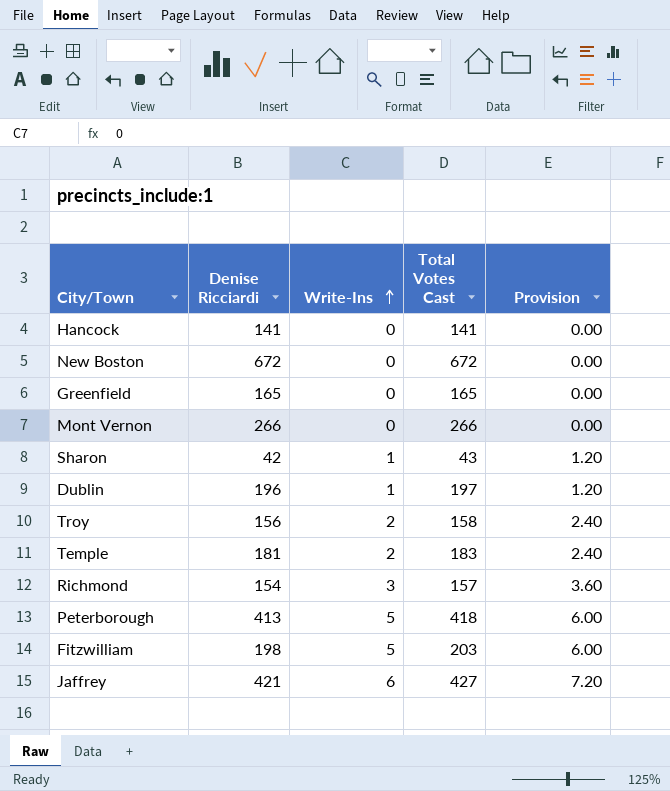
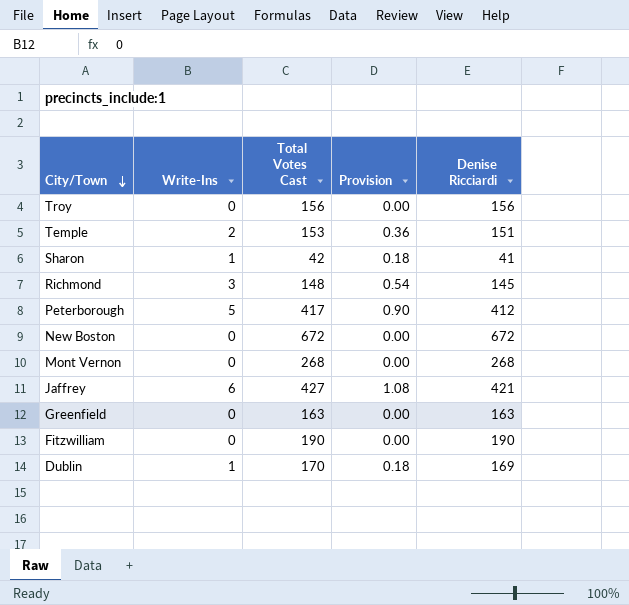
row order: Write-Ins ascending -> City/Town descending
column Provision | formula: [Write-Ins] * 1.2 -> [Write-Ins] * 0.18
column Denise Ricciardi | position: 2 -> 5
row Hancock: 141 | 0 | 141 | 0.00 -> none
Troy | Write-Ins: 2 -> 0
Troy | Total Votes Cast: 158 -> 156
Temple | Total Votes Cast: 183 -> 153
Temple | Denise Ricciardi: 181 -> 151
Sharon | Total Votes Cast: 43 -> 42
Sharon | Denise Ricciardi: 42 -> 41
Richmond | Total Votes Cast: 157 -> 148
Richmond | Denise Ricciardi: 154 -> 145
Peterborough | Total Votes Cast: 418 -> 417
Peterborough | Denise Ricciardi: 413 -> 412
Mont Vernon | Total Votes Cast: 266 -> 268
Mont Vernon | Denise Ricciardi: 266 -> 268
Greenfield | Total Votes Cast: 165 -> 163
Greenfield | Denise Ricciardi: 165 -> 163
Fitzwilliam | Write-Ins: 5 -> 0
Fitzwilliam | Total Votes Cast: 203 -> 190
Fitzwilliam | Denise Ricciardi: 198 -> 190
Dublin | Total Votes Cast: 197 -> 170
Dublin | Denise Ricciardi: 196 -> 169

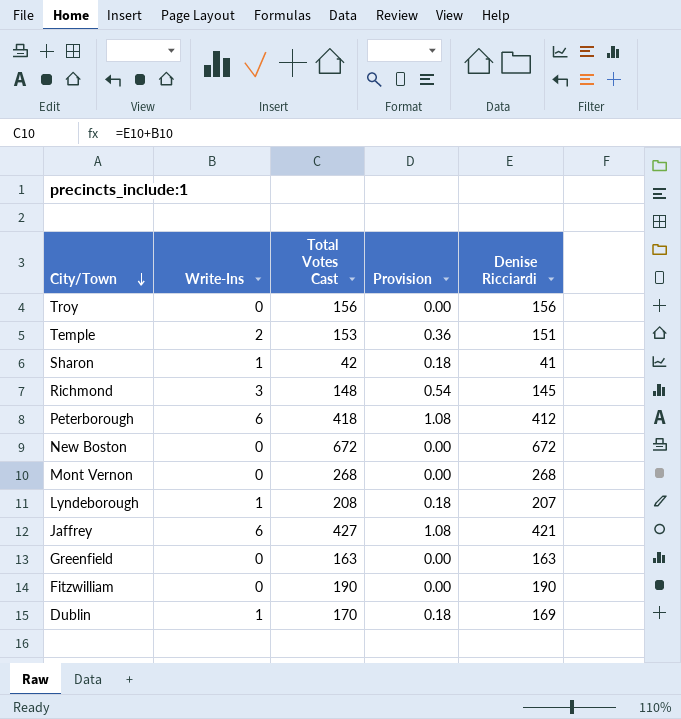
Peterborough | Write-Ins: 5 -> 6
Peterborough | Total Votes Cast: 417 -> 418
Peterborough | Provision: 0.90 -> 1.08
row Lyndeborough: none -> 1 | 208 | 0.18 | 207

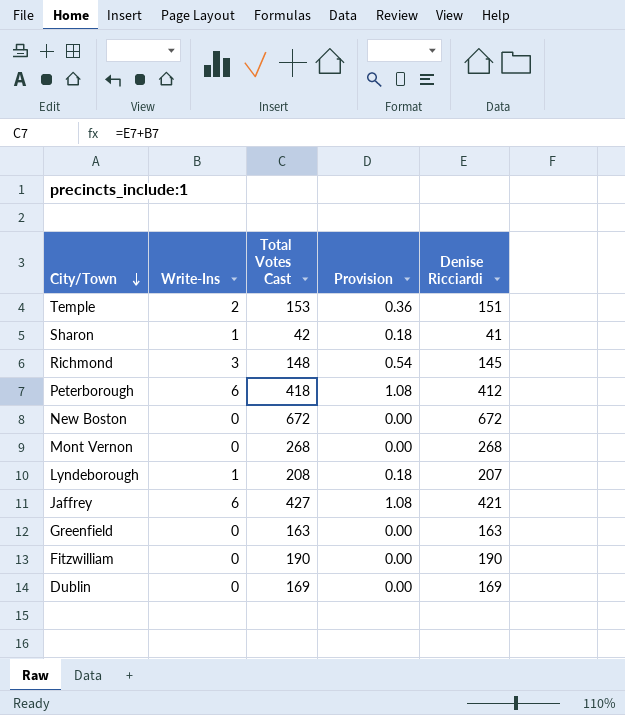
row Troy: 0 | 156 | 0.00 | 156 -> none
Dublin | Write-Ins: 1 -> 0
Dublin | Total Votes Cast: 170 -> 169
Dublin | Provision: 0.18 -> 0.00

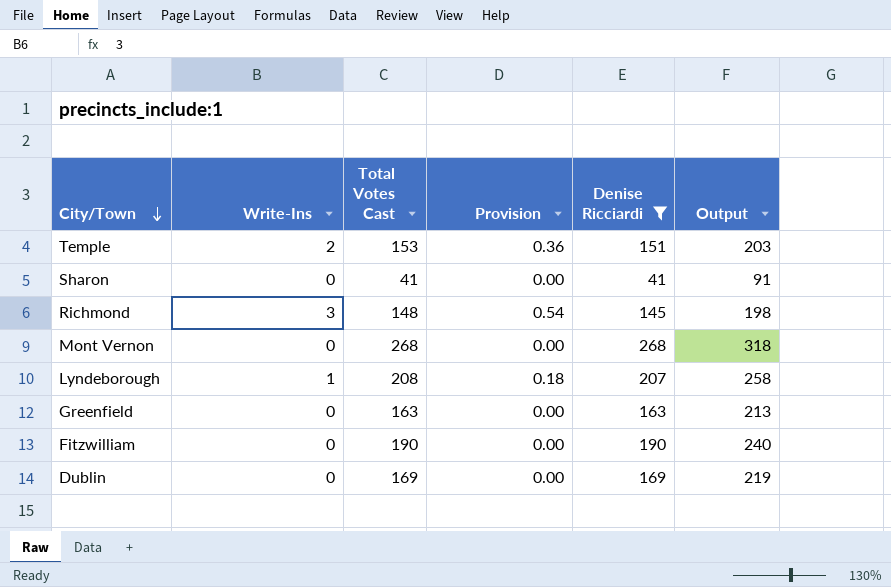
filter: none -> Denise Ricciardi <= 268
column Output | formula: none -> [Total Votes Cast] + 50
Sharon | Write-Ins: 1 -> 0
Sharon | Total Votes Cast: 42 -> 41
Sharon | Provision: 0.18 -> 0.00

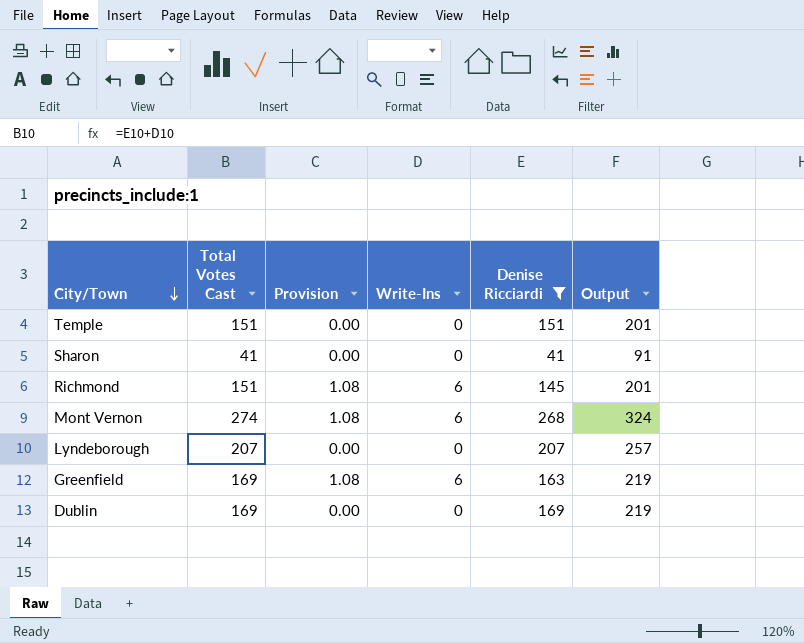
column Write-Ins | position: 2 -> 4
row Fitzwilliam: 0 | 190 | 0.00 | 190 | 240 -> none
Temple | Total Votes Cast: 153 -> 151
Temple | Provision: 0.36 -> 0.00
Temple | Write-Ins: 2 -> 0
Temple | Output: 203 -> 201
Richmond | Total Votes Cast: 148 -> 151
Richmond | Provision: 0.54 -> 1.08
Richmond | Write-Ins: 3 -> 6
Richmond | Output: 198 -> 201
Mont Vernon | Total Votes Cast: 268 -> 274
Mont Vernon | Provision: 0.00 -> 1.08
Mont Vernon | Write-Ins: 0 -> 6
Mont Vernon | Output: 318 -> 324
Lyndeborough | Total Votes Cast: 208 -> 207
Lyndeborough | Provision: 0.18 -> 0.00
Lyndeborough | Write-Ins: 1 -> 0
Lyndeborough | Output: 258 -> 257
Greenfield | Total Votes Cast: 163 -> 169
Greenfield | Provision: 0.00 -> 1.08
Greenfield | Write-Ins: 0 -> 6
Greenfield | Output: 213 -> 219

